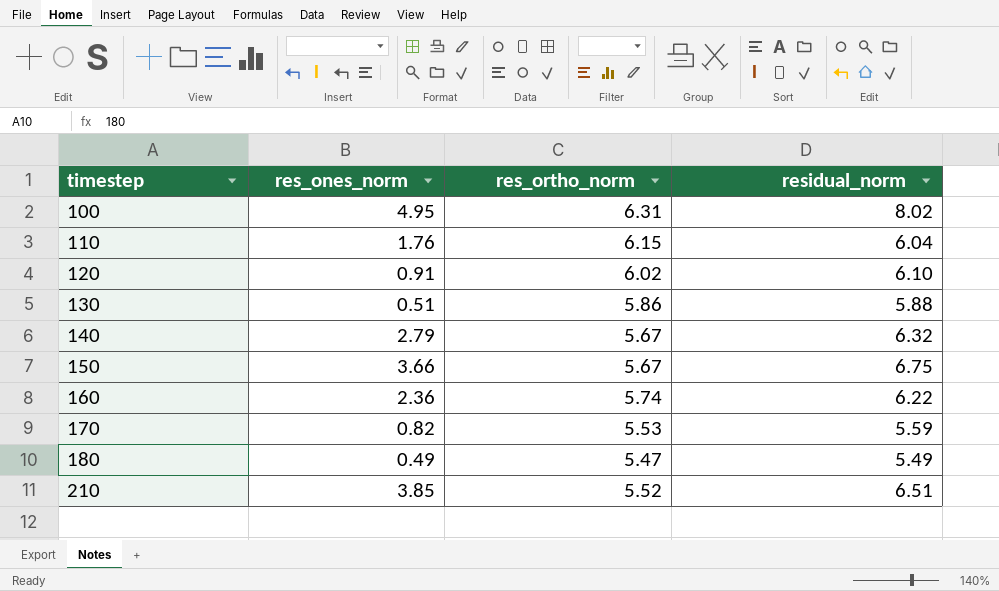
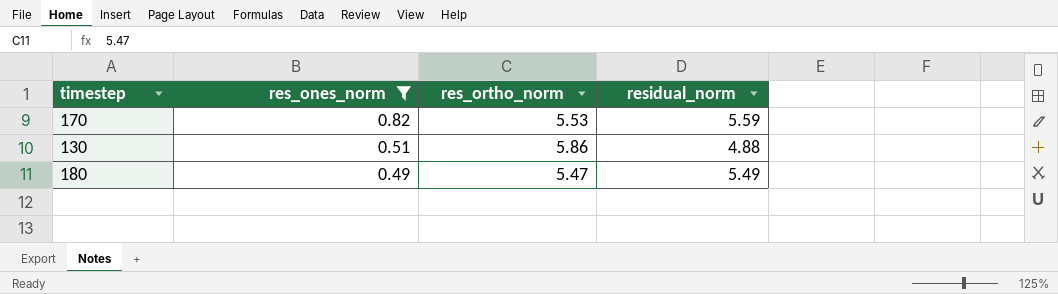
filter: none -> res_ones_norm <= 0.82
row order: timestep ascending -> res_ones_norm descending
130 | residual_norm: 5.88 -> 4.88

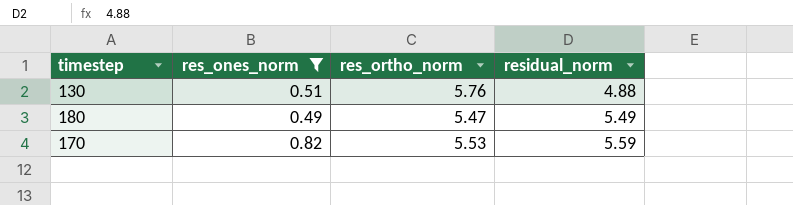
row order: res_ones_norm descending -> residual_norm ascending
130 | res_ortho_norm: 5.86 -> 5.76

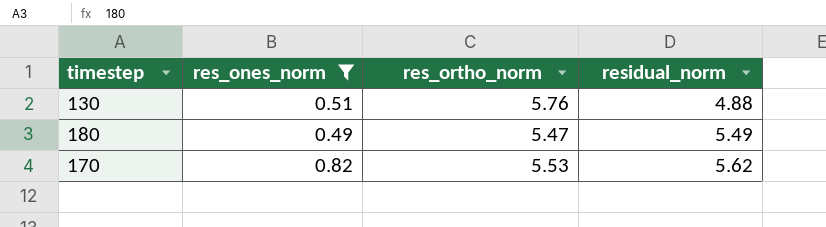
170 | residual_norm: 5.59 -> 5.62

